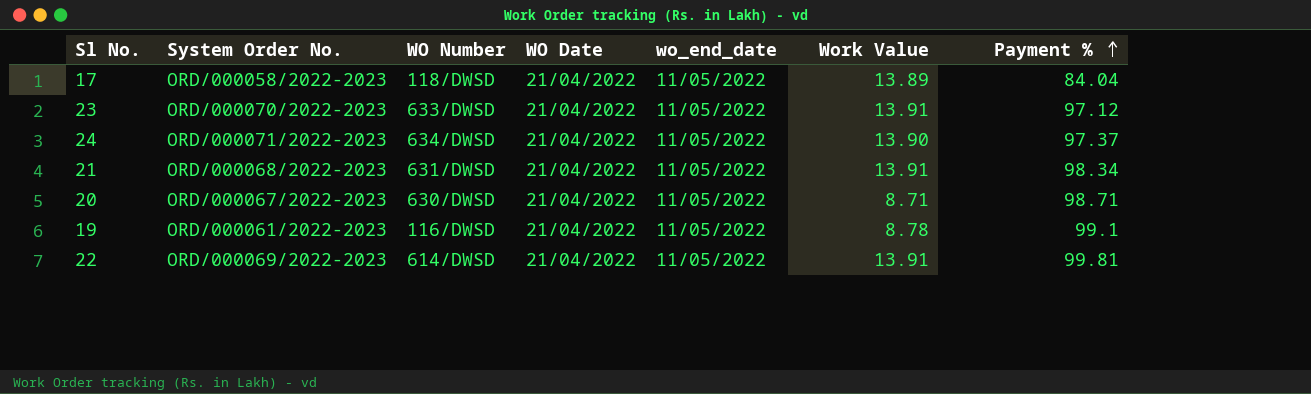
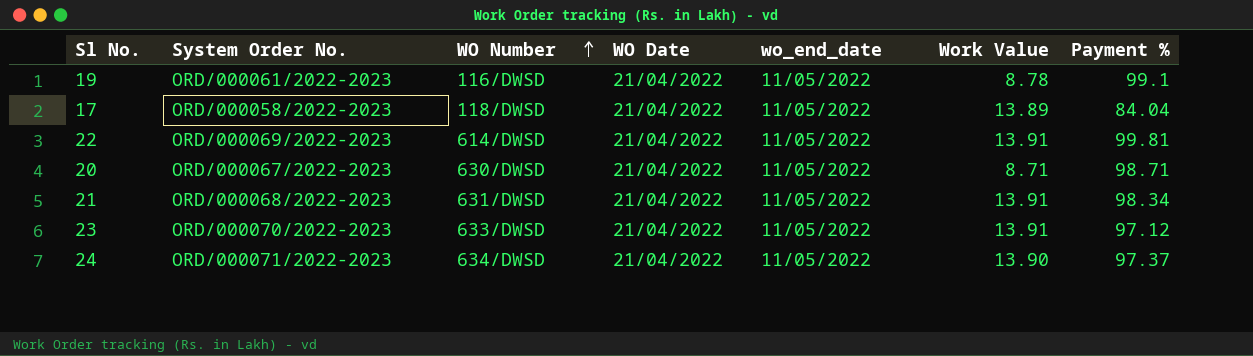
row order: Payment % ascending -> WO Number ascending

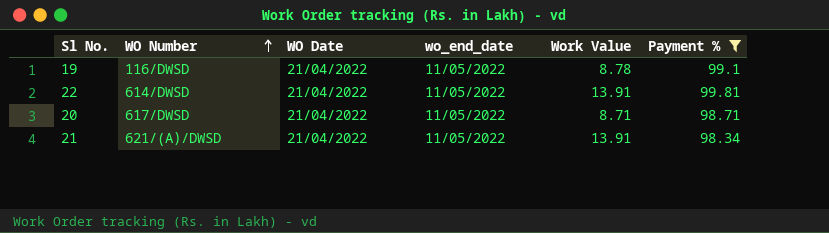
filter: none -> Payment % >= 98.34
column System Order No. | position: 2 -> none
20 | WO Number: 630/DWSD -> 617/DWSD
21 | WO Number: 631/DWSD -> 621/(A)/DWSD

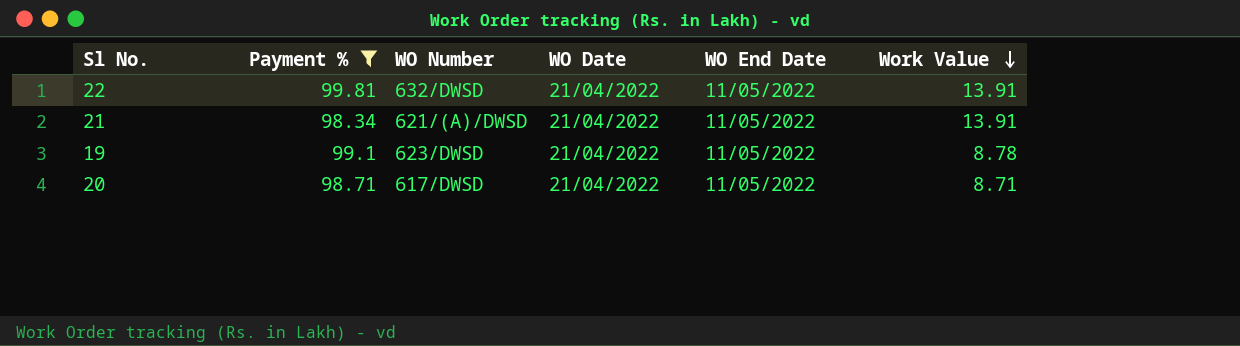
row order: WO Number ascending -> Work Value descending
column Payment % | position: 6 -> 2
column name: wo_end_date -> WO End Date
22 | WO Number: 614/DWSD -> 632/DWSD
19 | WO Number: 116/DWSD -> 623/DWSD

